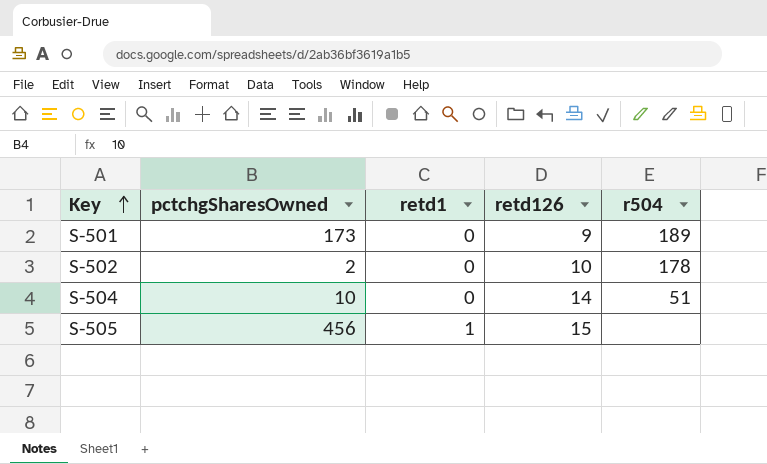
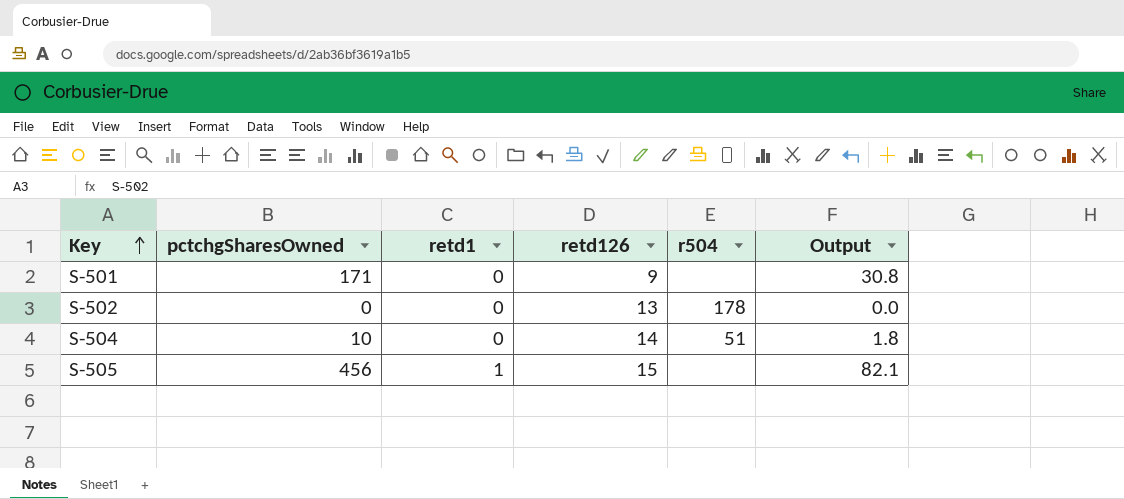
column Output | formula: none -> [pctchgSharesOwned] * 0.18
S-501 | pctchgSharesOwned: 173 -> 171
S-501 | r504: 189 -> none
S-502 | pctchgSharesOwned: 2 -> 0
S-502 | retd126: 10 -> 13

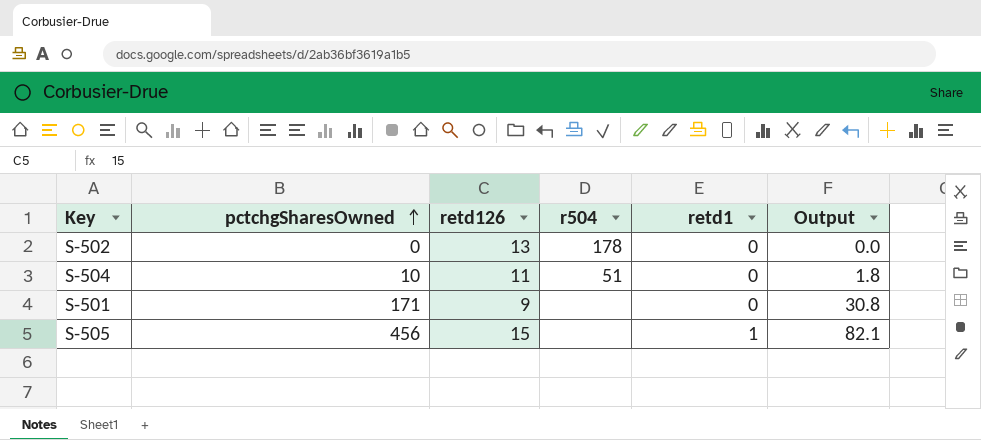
row order: Key ascending -> pctchgSharesOwned ascending
column retd1 | position: 3 -> 5
S-504 | retd126: 14 -> 11

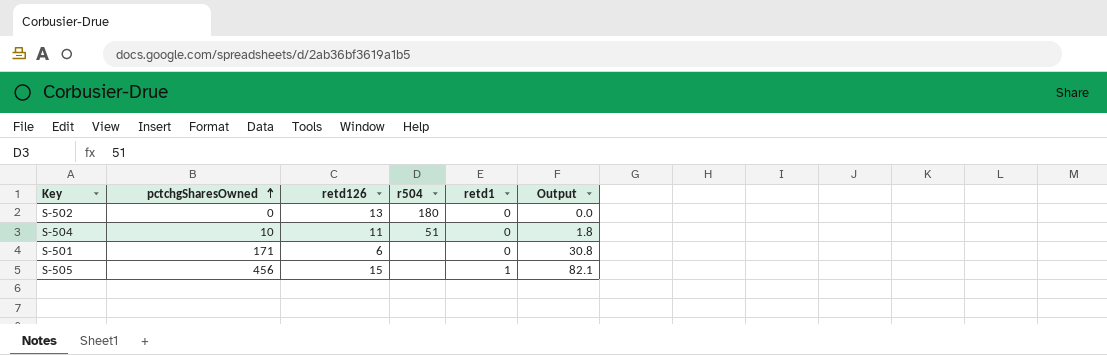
S-502 | r504: 178 -> 180
S-501 | retd126: 9 -> 6

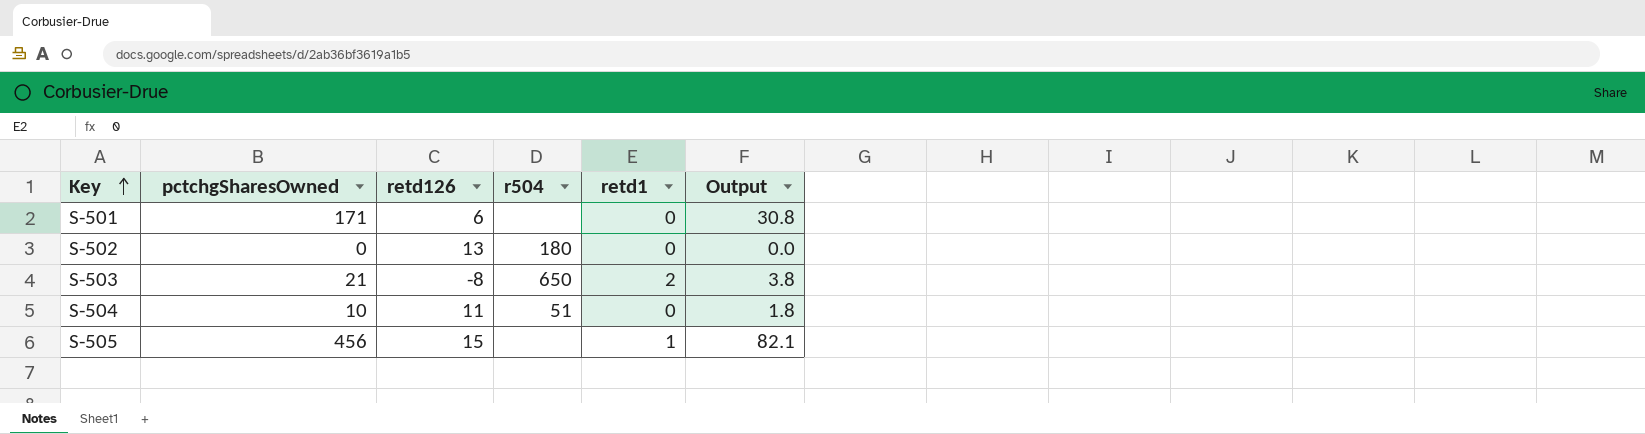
row order: pctchgSharesOwned ascending -> Key ascending
row S-503: none -> 21 | -8 | 650 | 2 | 3.8

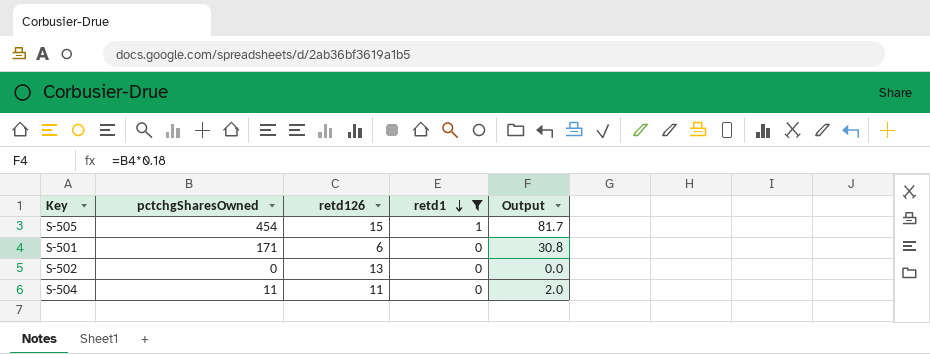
filter: none -> retd1 != 2
row order: Key ascending -> retd1 descending
column r504 | position: 4 -> none
S-505 | pctchgSharesOwned: 456 -> 454
S-505 | Output: 82.1 -> 81.7
S-504 | pctchgSharesOwned: 10 -> 11
S-504 | Output: 1.8 -> 2.0

